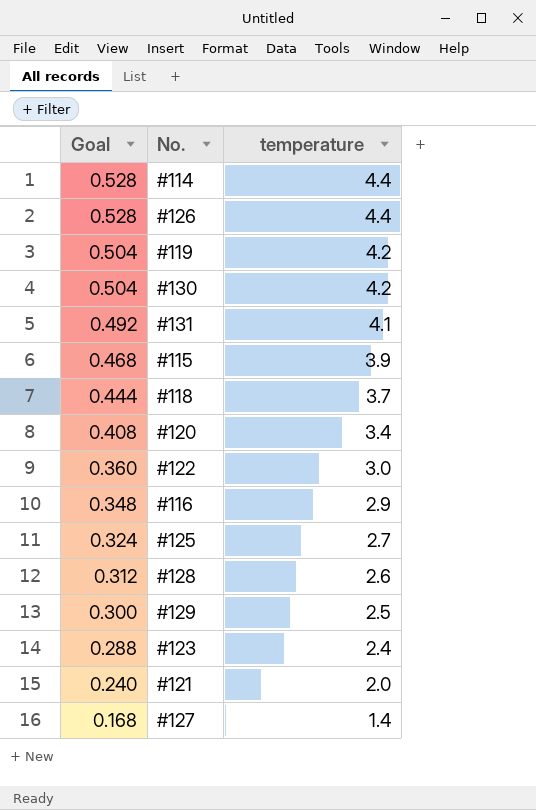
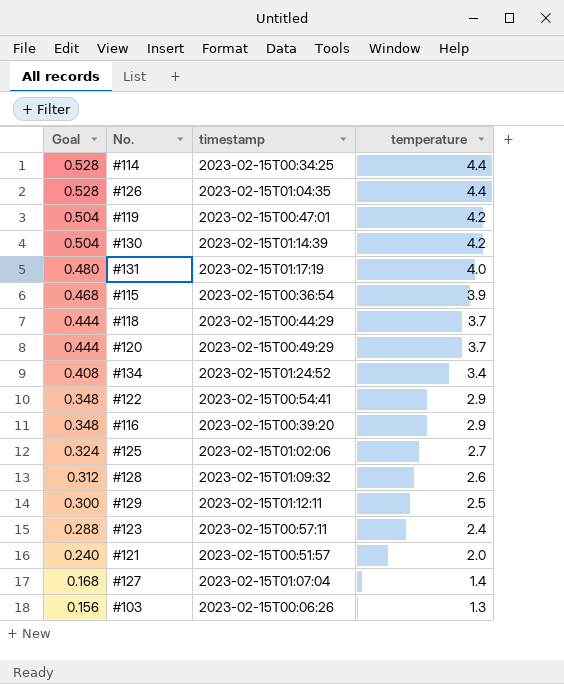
column timestamp | position: none -> 3
#131 | Goal: 0.492 -> 0.480
#131 | temperature: 4.1 -> 4.0
#120 | Goal: 0.408 -> 0.444
#120 | temperature: 3.4 -> 3.7
row #134: none -> 0.408 | 2023-02-15T01:24:52 | 3.4
#122 | Goal: 0.360 -> 0.348
#122 | temperature: 3.0 -> 2.9
row #103: none -> 0.156 | 2023-02-15T00:06:26 | 1.3

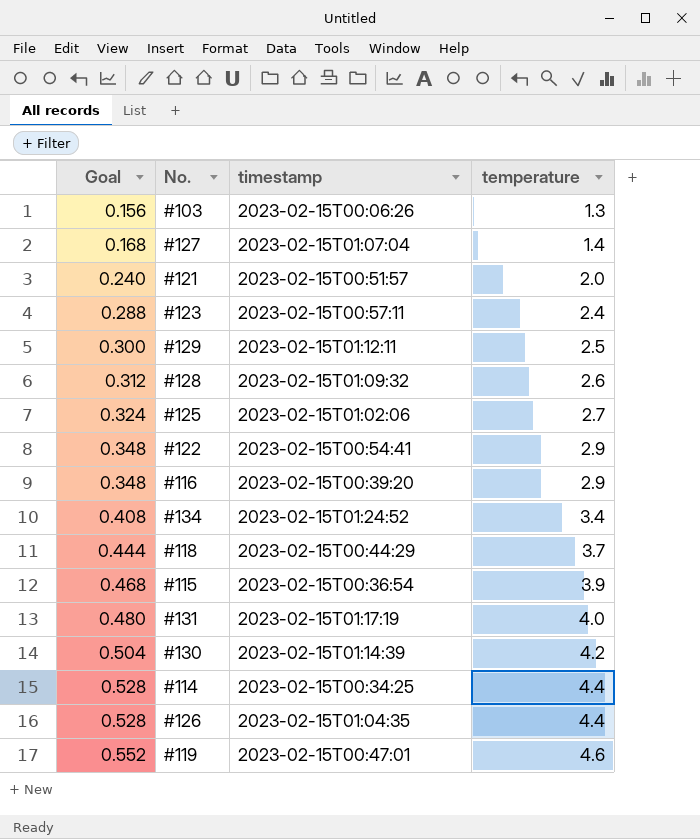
row order: Goal descending -> Goal ascending
row #120: 0.444 | 2023-02-15T00:49:29 | 3.7 -> none
#119 | Goal: 0.504 -> 0.552
#119 | temperature: 4.2 -> 4.6

